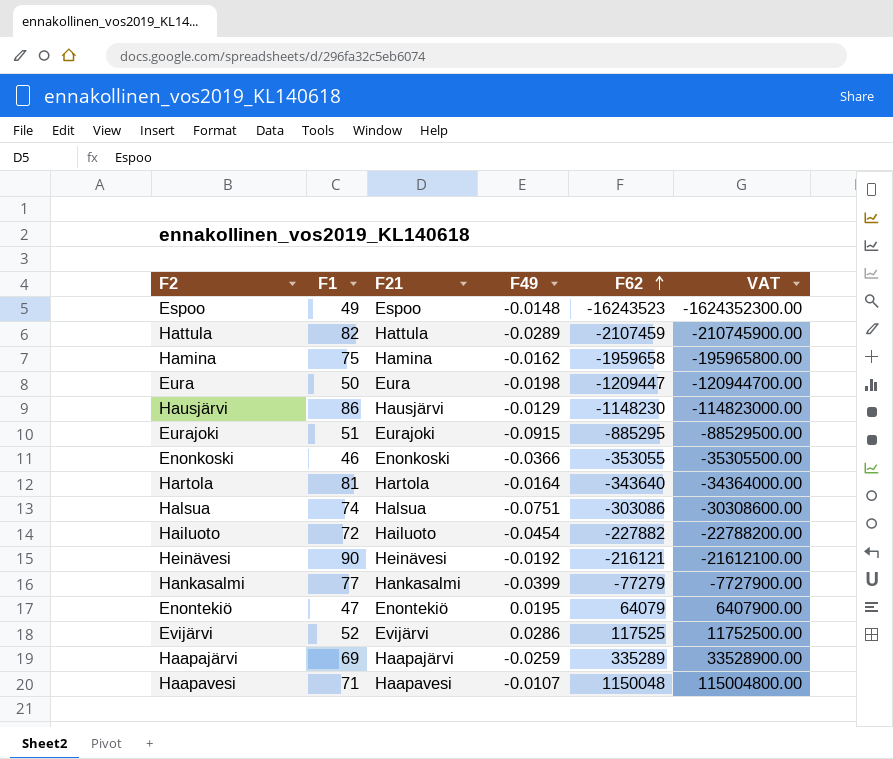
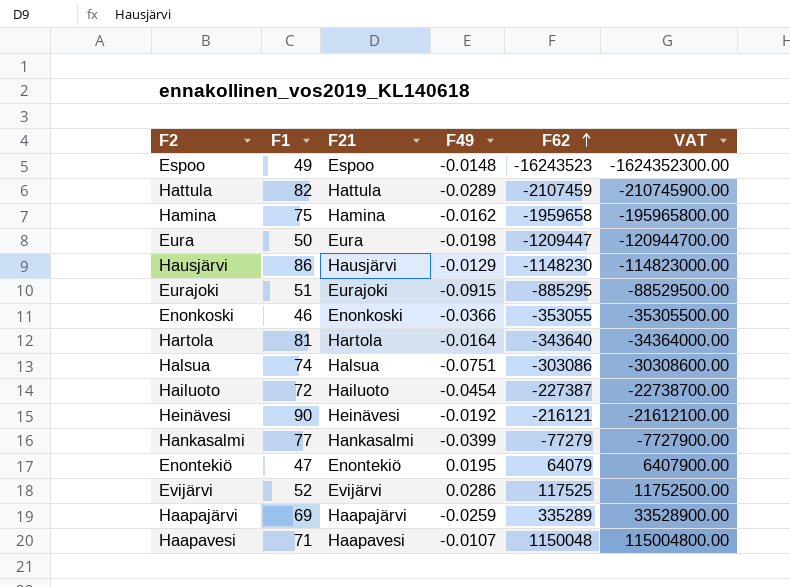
Hailuoto | F62: -227882 -> -227387
Hailuoto | VAT: -22788200.00 -> -22738700.00

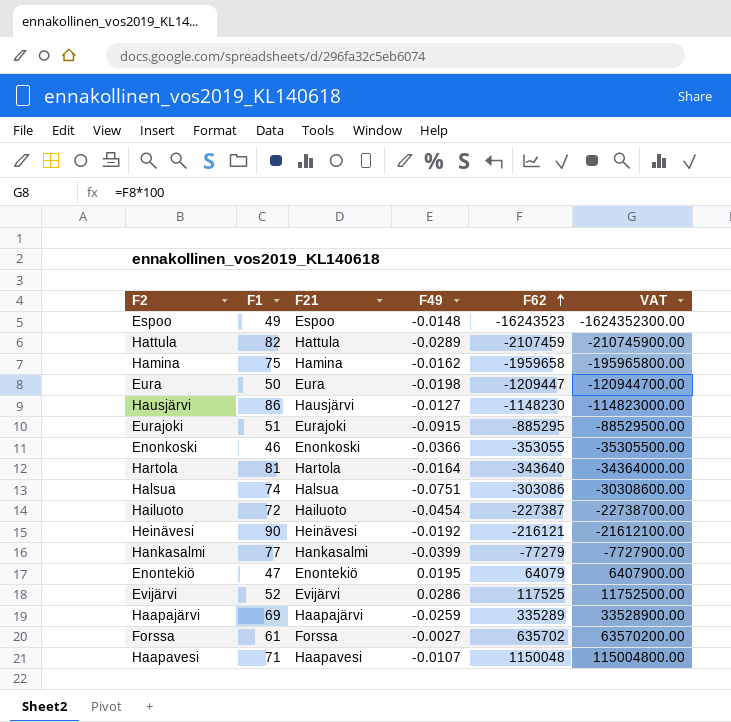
Hausjärvi | F49: -0.0129 -> -0.0127
row Forssa: none -> 61 | Forssa | -0.0027 | 635702 | 63570200.00

